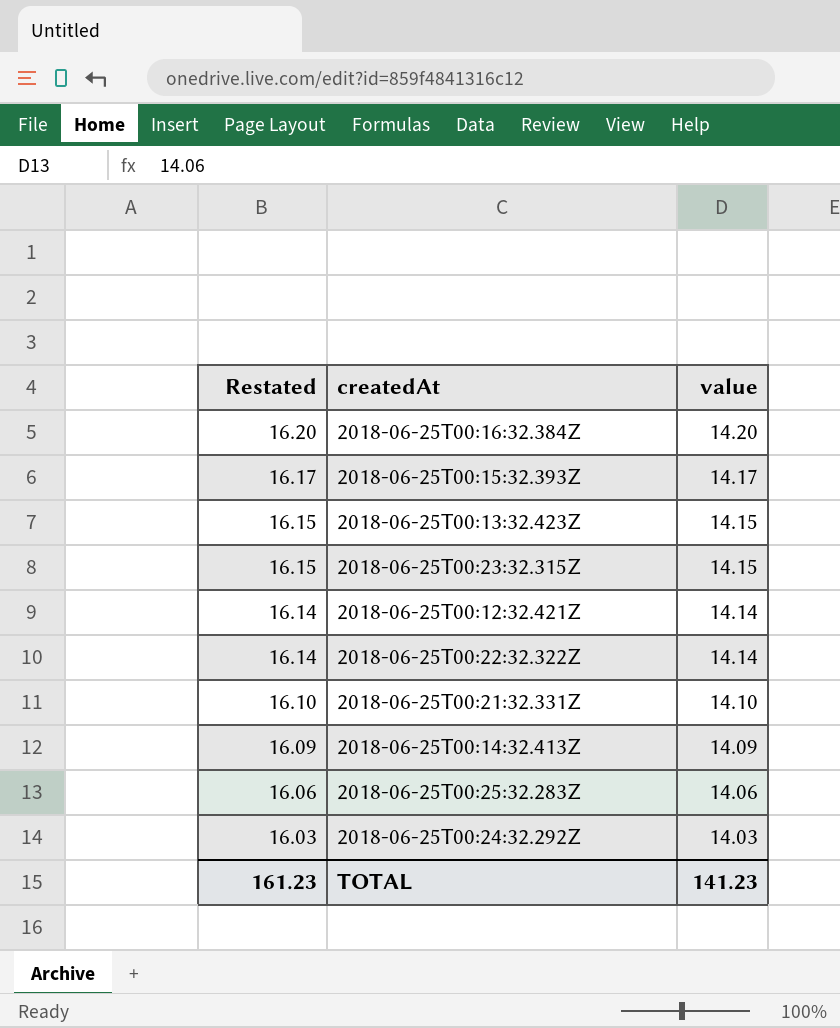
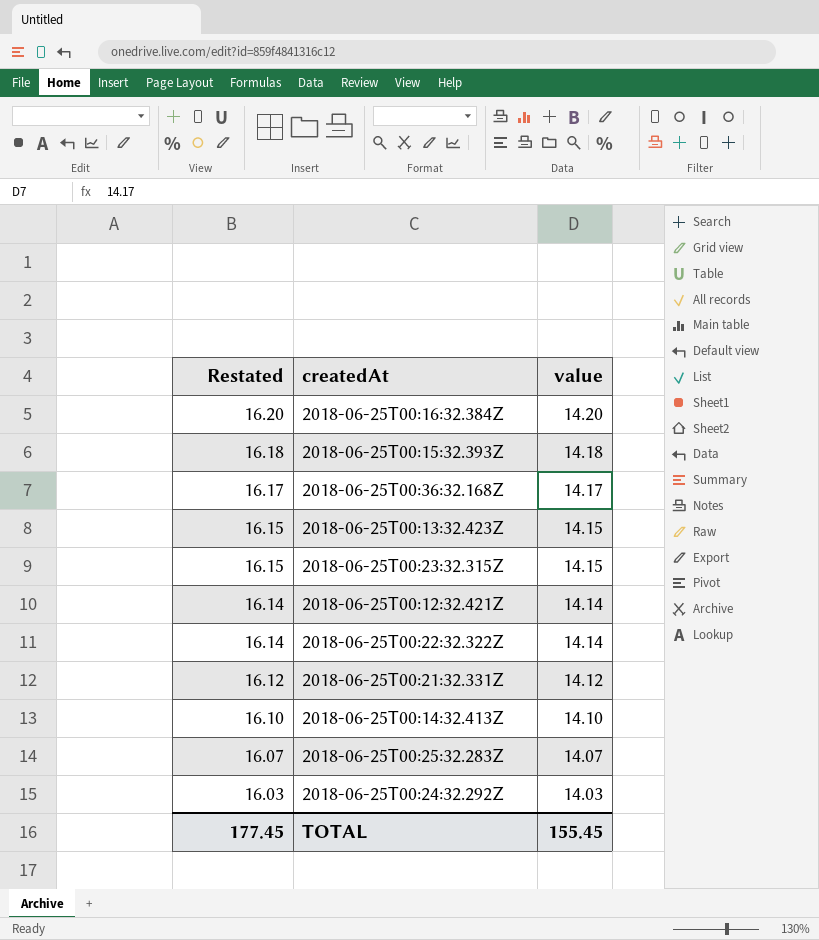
2018-06-25T00:15:32.393Z | Restated: 16.17 -> 16.18
2018-06-25T00:15:32.393Z | value: 14.17 -> 14.18
row 2018-06-25T00:36:32.168Z: none -> 16.17 | 14.17
2018-06-25T00:21:32.331Z | Restated: 16.10 -> 16.12
2018-06-25T00:21:32.331Z | value: 14.10 -> 14.12
2018-06-25T00:14:32.413Z | Restated: 16.09 -> 16.10
2018-06-25T00:14:32.413Z | value: 14.09 -> 14.10
2018-06-25T00:25:32.283Z | Restated: 16.06 -> 16.07
2018-06-25T00:25:32.283Z | value: 14.06 -> 14.07
TOTAL | Restated: 161.23 -> 177.45
TOTAL | value: 141.23 -> 155.45

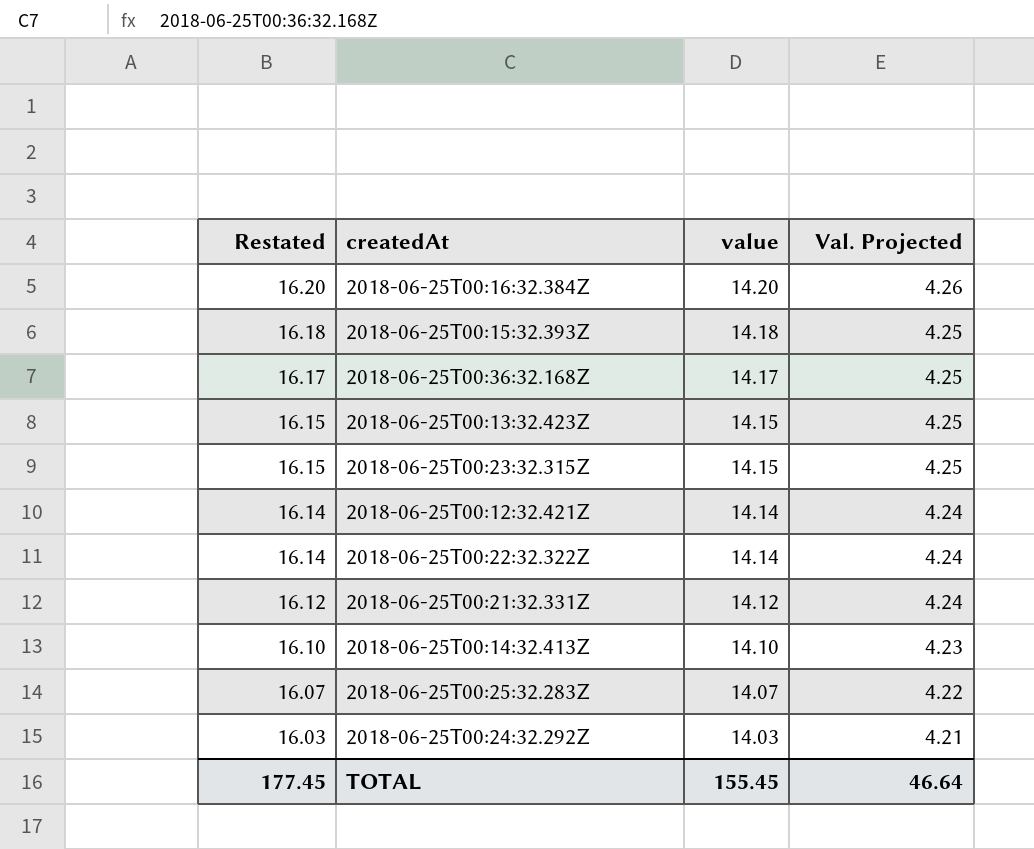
column Val. Projected | formula: none -> [value] * 0.3

